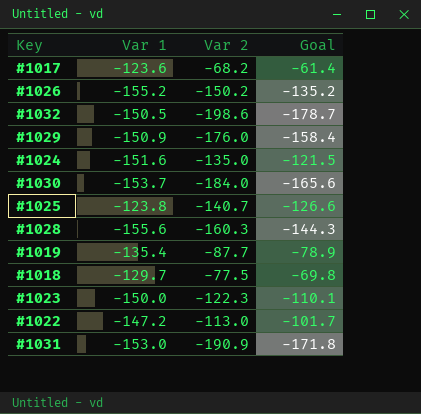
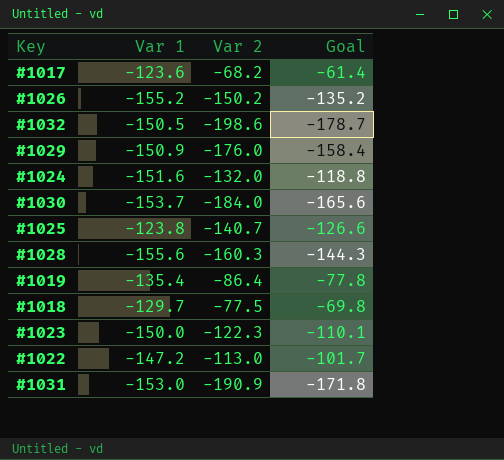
#1024 | Var 2: -135.0 -> -132.0
#1024 | Goal: -121.5 -> -118.8
#1019 | Var 2: -87.7 -> -86.4
#1019 | Goal: -78.9 -> -77.8

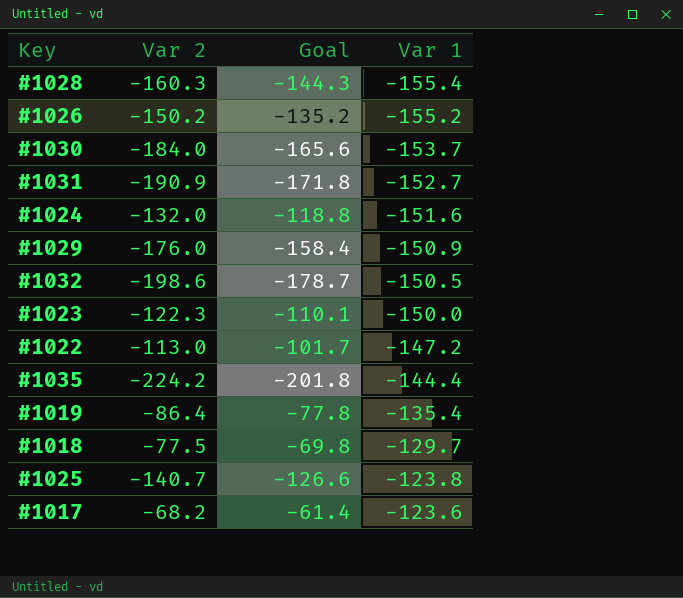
row order: none -> Var 1 ascending
column Var 1 | position: 2 -> 4
#1028 | Var 1: -155.6 -> -155.4
#1031 | Var 1: -153.0 -> -152.7
row #1035: none -> -224.2 | -201.8 | -144.4

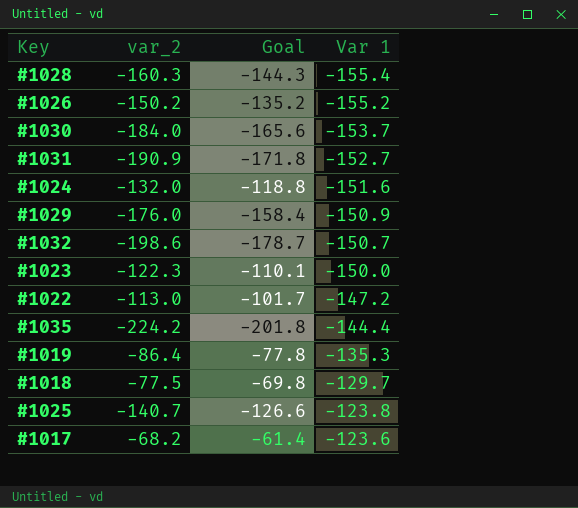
column name: Var 2 -> var_2
#1032 | Var 1: -150.5 -> -150.7
#1019 | Var 1: -135.4 -> -135.3

